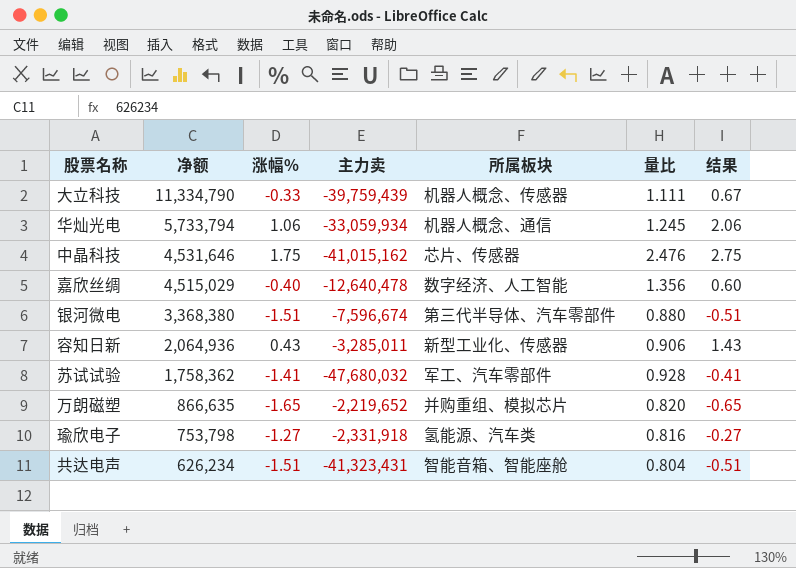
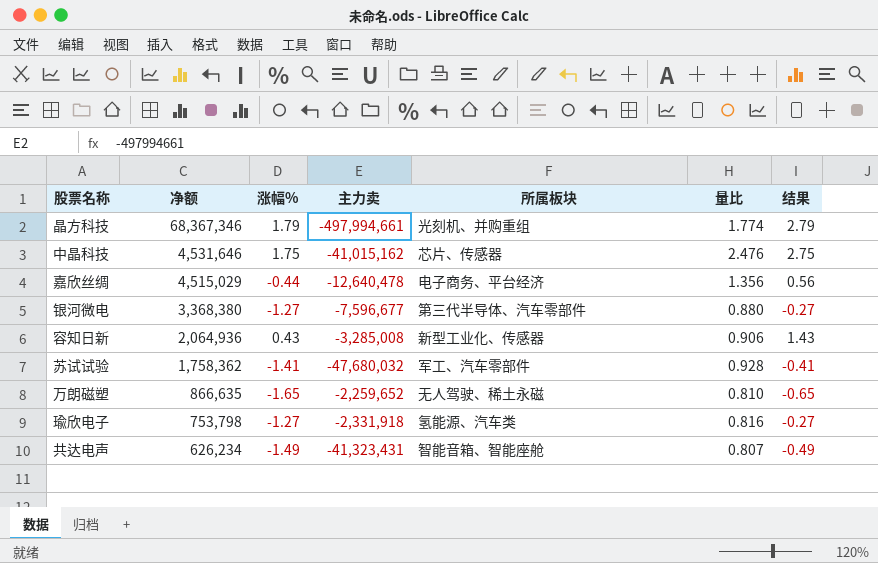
row 大立科技: 11,334,790 | -0.33 | -39,759,439 | 机器人概念、传感器 | 1.111 | 0.67 -> none
row 华灿光电: 5,733,794 | 1.06 | -33,059,934 | 机器人概念、通信 | 1.245 | 2.06 -> none
row 晶方科技: none -> 68,367,346 | 1.79 | -497,994,661 | 光刻机、并购重组 | 1.774 | 2.79
嘉欣丝绸 | 涨幅%: -0.40 -> -0.44
嘉欣丝绸 | 所属板块: 数字经济、人工智能 -> 电子商务、平台经济
嘉欣丝绸 | 结果: 0.60 -> 0.56
银河微电 | 涨幅%: -1.51 -> -1.27
银河微电 | 主力卖: -7,596,674 -> -7,596,677
银河微电 | 结果: -0.51 -> -0.27
容知日新 | 主力卖: -3,285,011 -> -3,285,008
万朗磁塑 | 主力卖: -2,219,652 -> -2,259,652
万朗磁塑 | 所属板块: 并购重组、模拟芯片 -> 无人驾驶、稀土永磁
万朗磁塑 | 量比: 0.820 -> 0.810
共达电声 | 涨幅%: -1.51 -> -1.49
共达电声 | 量比: 0.804 -> 0.807
共达电声 | 结果: -0.51 -> -0.49

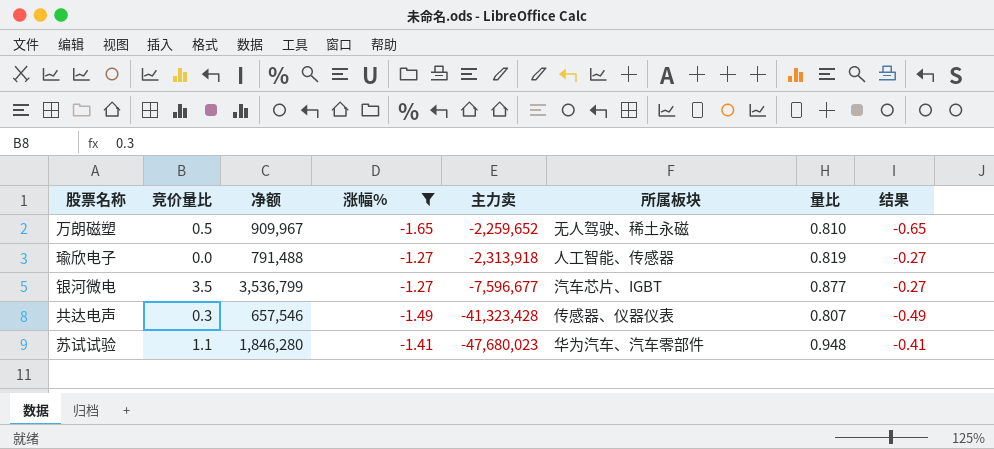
filter: none -> 涨幅% <= -1.27
row order: 净额 descending -> 主力卖 descending
column 竞价量比 | position: none -> 2
万朗磁塑 | 净额: 866,635 -> 909,967
瑜欣电子 | 净额: 753,798 -> 791,488
瑜欣电子 | 主力卖: -2,331,918 -> -2,313,918
瑜欣电子 | 所属板块: 氢能源、汽车类 -> 人工智能、传感器
瑜欣电子 | 量比: 0.816 -> 0.819
银河微电 | 净额: 3,368,380 -> 3,536,799
银河微电 | 所属板块: 第三代半导体、汽车零部件 -> 汽车芯片、IGBT
银河微电 | 量比: 0.880 -> 0.877
共达电声 | 净额: 626,234 -> 657,546
共达电声 | 主力卖: -41,323,431 -> -41,323,428
共达电声 | 所属板块: 智能音箱、智能座舱 -> 传感器、仪器仪表
苏试试验 | 净额: 1,758,362 -> 1,846,280
苏试试验 | 主力卖: -47,680,032 -> -47,680,023
苏试试验 | 所属板块: 军工、汽车零部件 -> 华为汽车、汽车零部件
苏试试验 | 量比: 0.928 -> 0.948

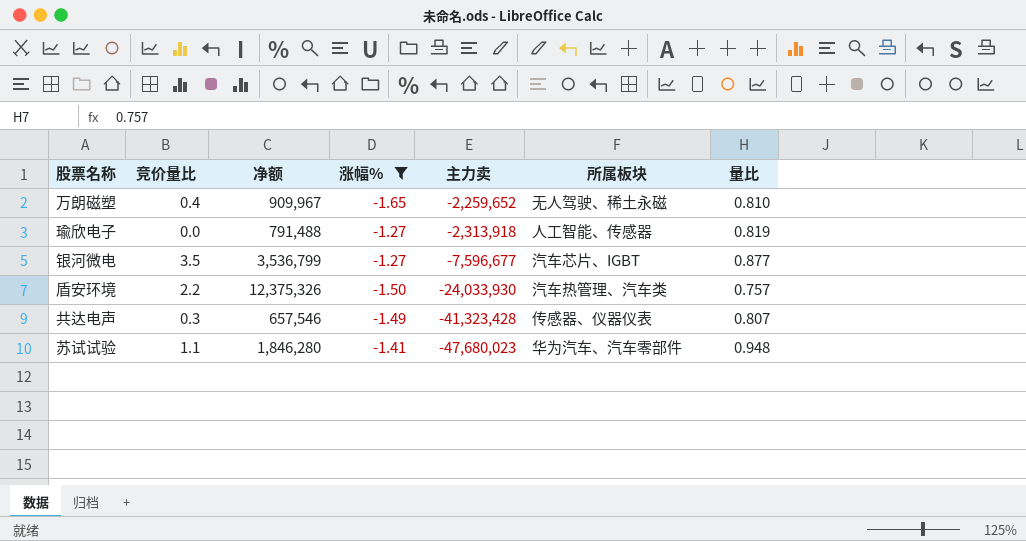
column 结果 | formula: [涨幅%] + 1 -> none
万朗磁塑 | 竞价量比: 0.5 -> 0.4
row 盾安环境: none -> 2.2 | 12,375,326 | -1.50 | -24,033,930 | 汽车热管理、汽车类 | 0.757

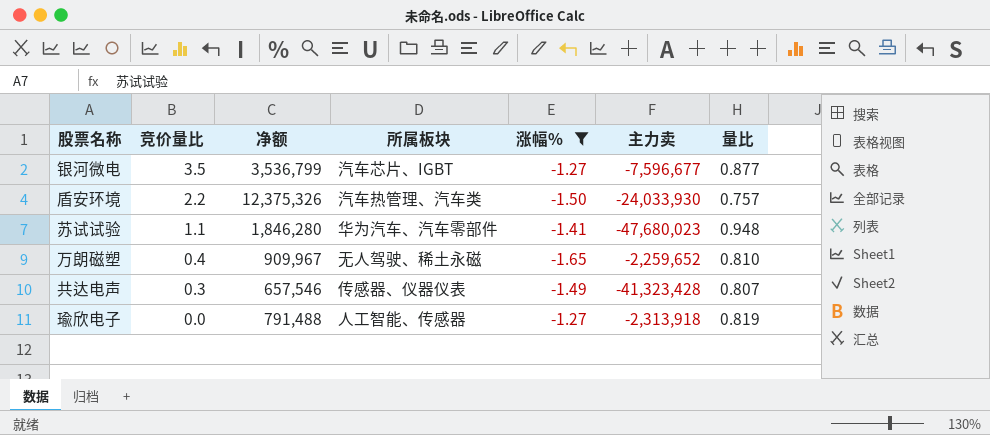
row order: 主力卖 descending -> 竞价量比 descending
column 所属板块 | position: 6 -> 4

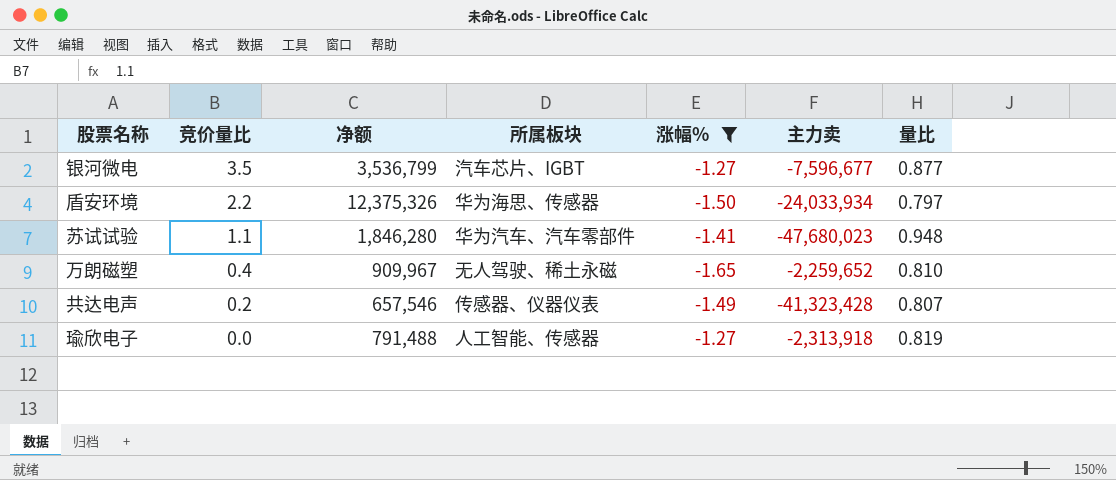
盾安环境 | 所属板块: 汽车热管理、汽车类 -> 华为海思、传感器
盾安环境 | 主力卖: -24,033,930 -> -24,033,934
盾安环境 | 量比: 0.757 -> 0.797
共达电声 | 竞价量比: 0.3 -> 0.2

